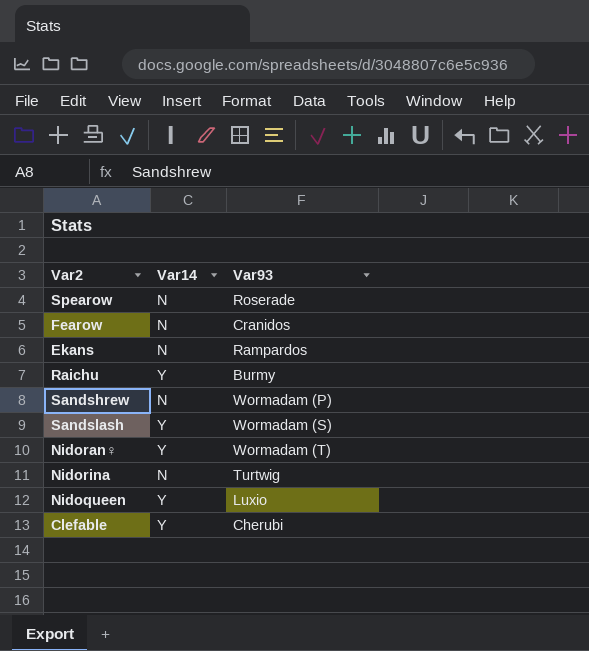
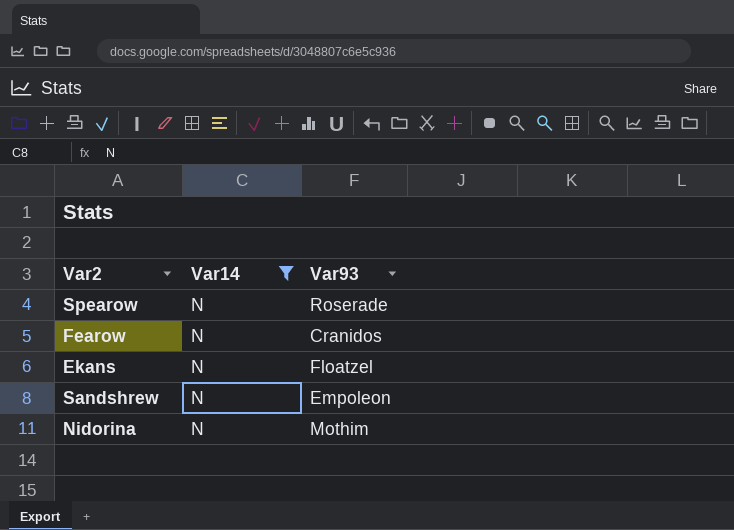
filter: none -> Var14 = N
Ekans | Var93: Rampardos -> Floatzel
Sandshrew | Var93: Wormadam (P) -> Empoleon
Nidorina | Var93: Turtwig -> Mothim

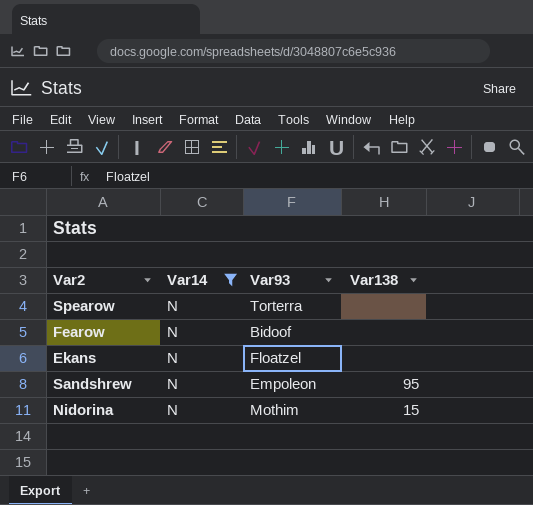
column Var138 | position: none -> 4
Spearow | Var93: Roserade -> Torterra
Fearow | Var93: Cranidos -> Bidoof

